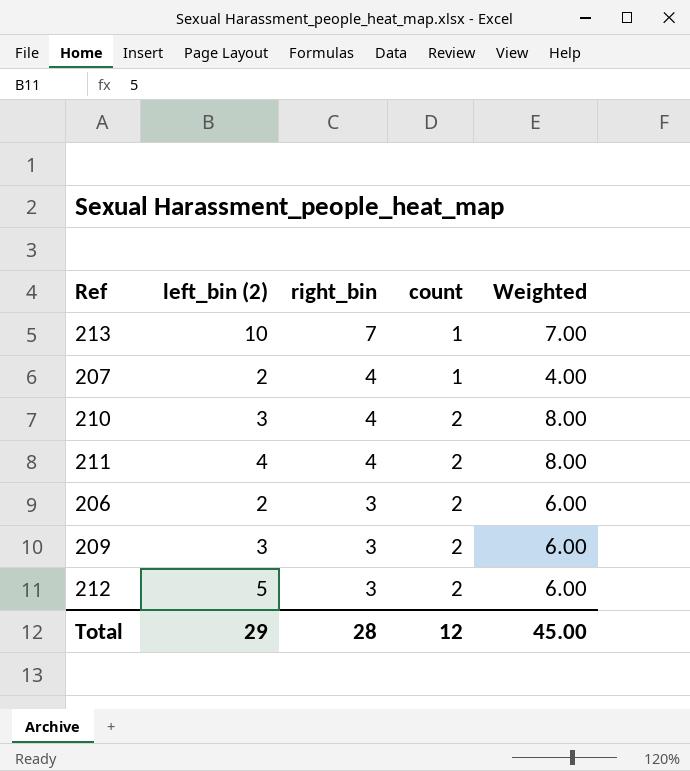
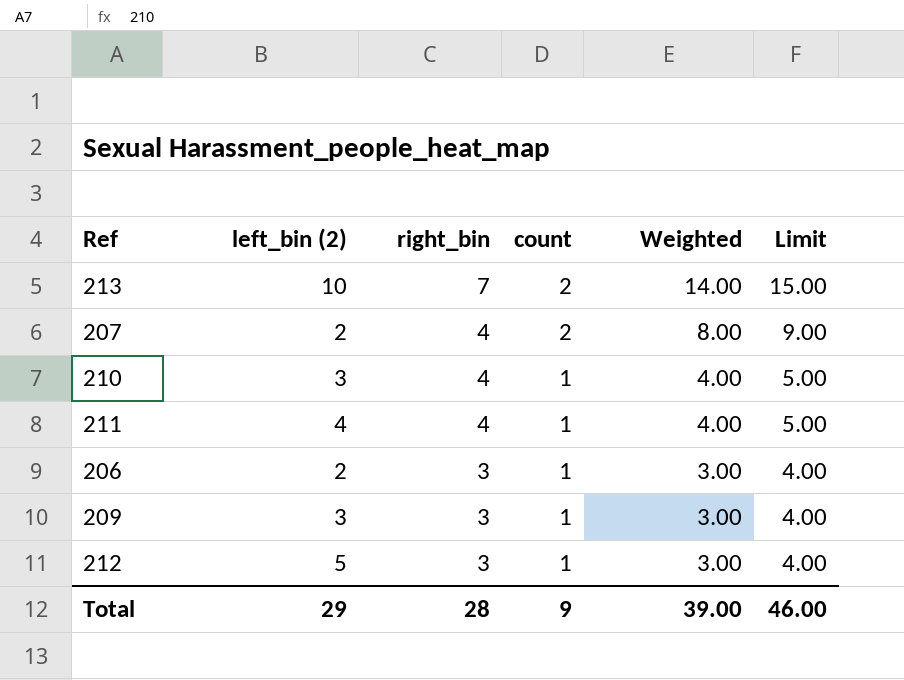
column Limit | formula: none -> [Weighted] + 1
213 | count: 1 -> 2
213 | Weighted: 7.00 -> 14.00
207 | count: 1 -> 2
207 | Weighted: 4.00 -> 8.00
210 | count: 2 -> 1
210 | Weighted: 8.00 -> 4.00
211 | count: 2 -> 1
211 | Weighted: 8.00 -> 4.00
206 | count: 2 -> 1
206 | Weighted: 6.00 -> 3.00
209 | count: 2 -> 1
209 | Weighted: 6.00 -> 3.00
212 | count: 2 -> 1
212 | Weighted: 6.00 -> 3.00
Total | count: 12 -> 9
Total | Weighted: 45.00 -> 39.00

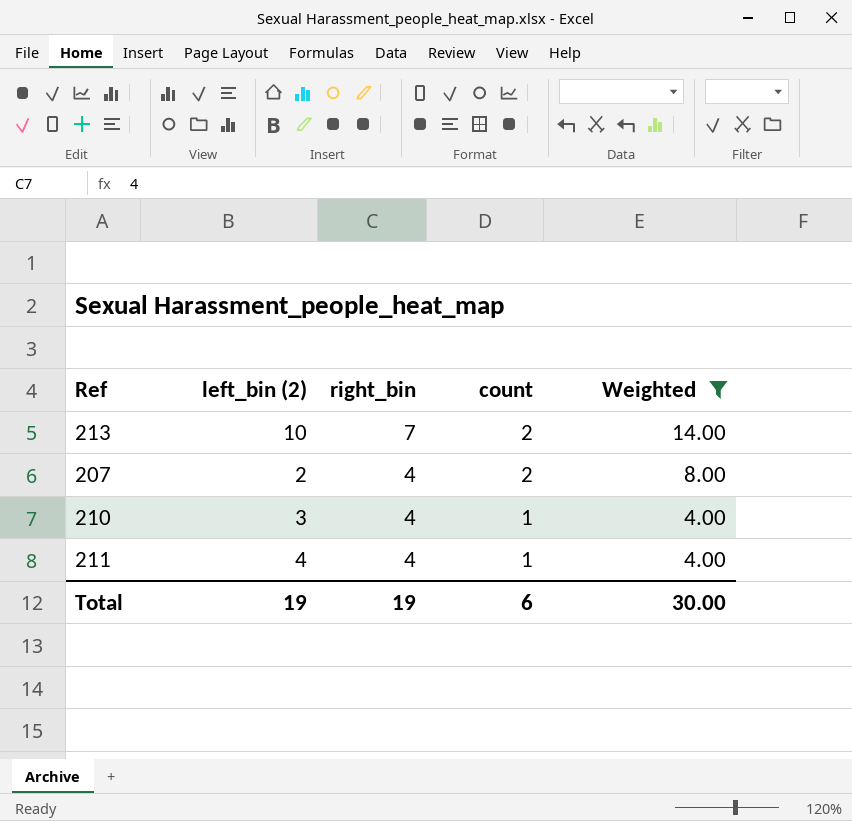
filter: none -> Weighted != 3.00
column Limit | formula: [Weighted] + 1 -> none
Total | left_bin (2): 29 -> 19
Total | right_bin: 28 -> 19
Total | count: 9 -> 6
Total | Weighted: 39.00 -> 30.00

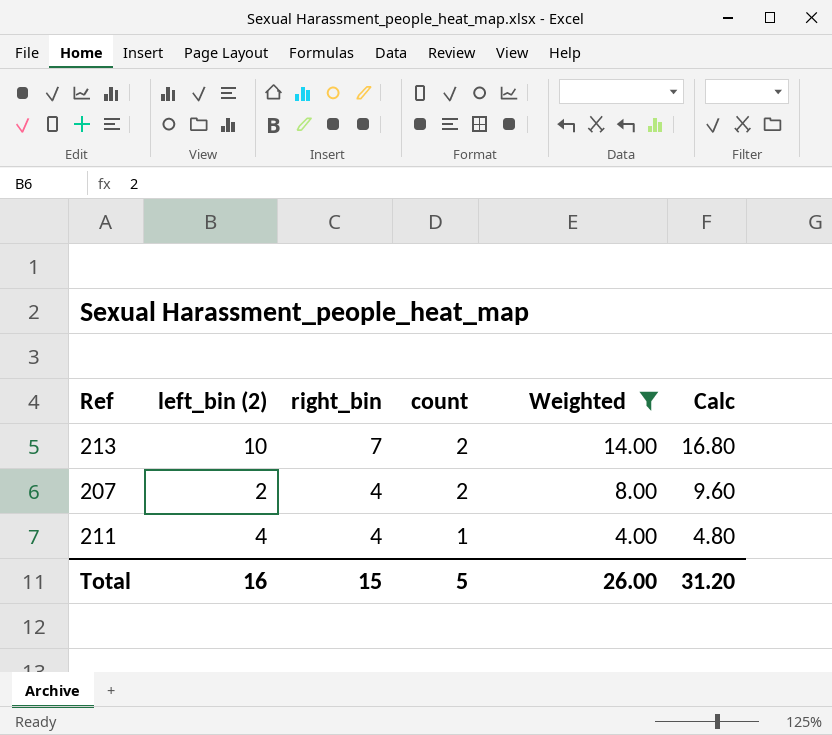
column Calc | formula: none -> [Weighted] * 1.2
row 210: 3 | 4 | 1 | 4.00 -> none
Total | left_bin (2): 19 -> 16
Total | right_bin: 19 -> 15
Total | count: 6 -> 5
Total | Weighted: 30.00 -> 26.00

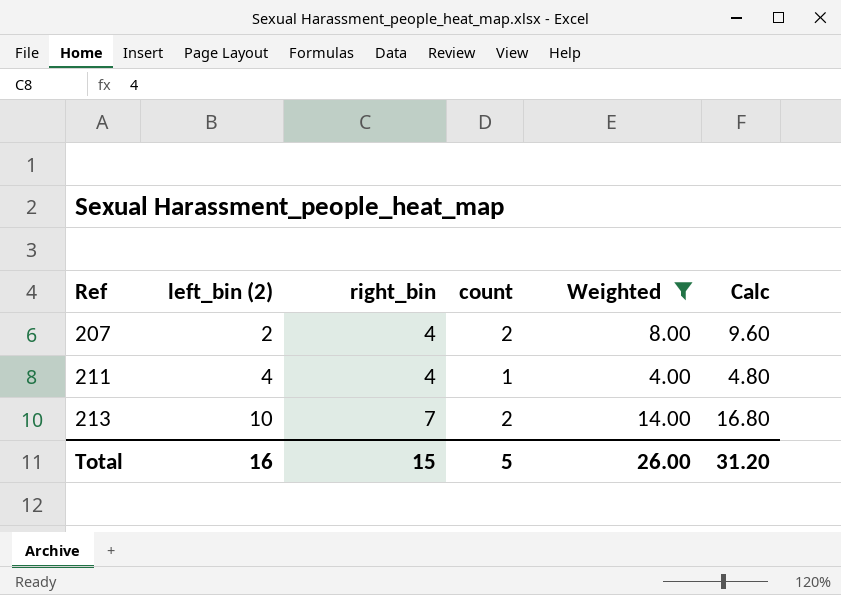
row order: right_bin descending -> Ref ascending

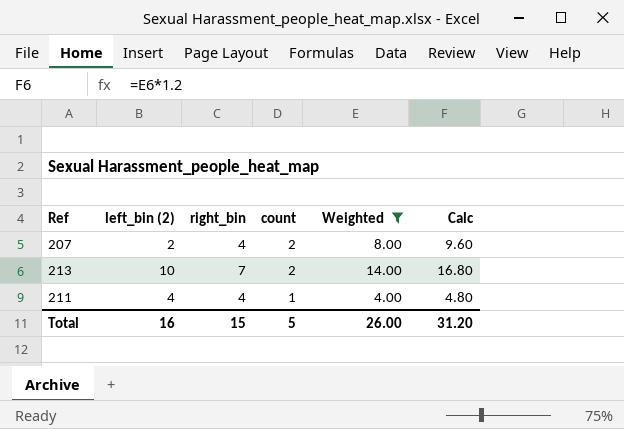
row order: Ref ascending -> count descending

